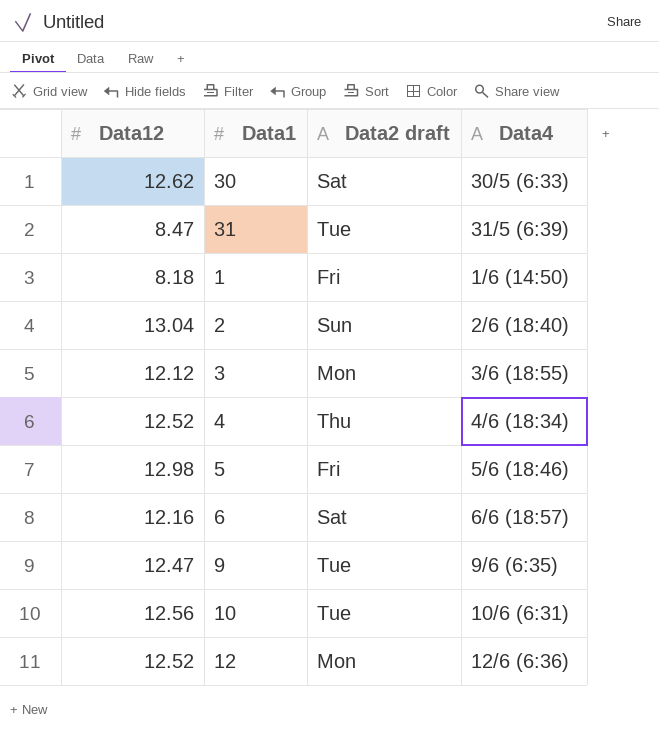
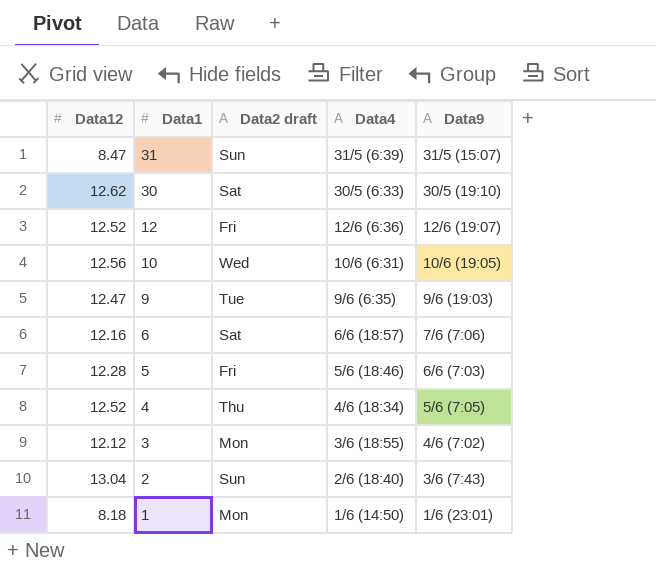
row order: none -> Data1 descending
column Data9 | position: none -> 5
31 | Data2 draft: Tue -> Sun
12 | Data2 draft: Mon -> Fri
10 | Data2 draft: Tue -> Wed
5 | Data12: 12.98 -> 12.28
1 | Data2 draft: Fri -> Mon

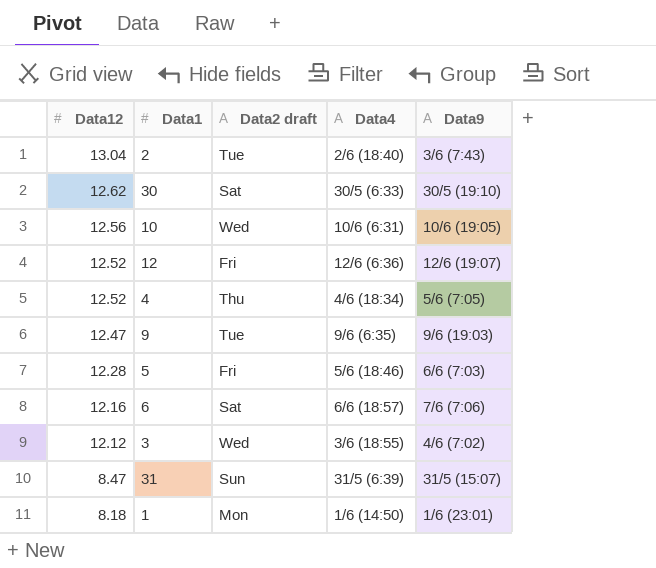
row order: Data1 descending -> Data12 descending
2 | Data2 draft: Sun -> Tue
3 | Data2 draft: Mon -> Wed

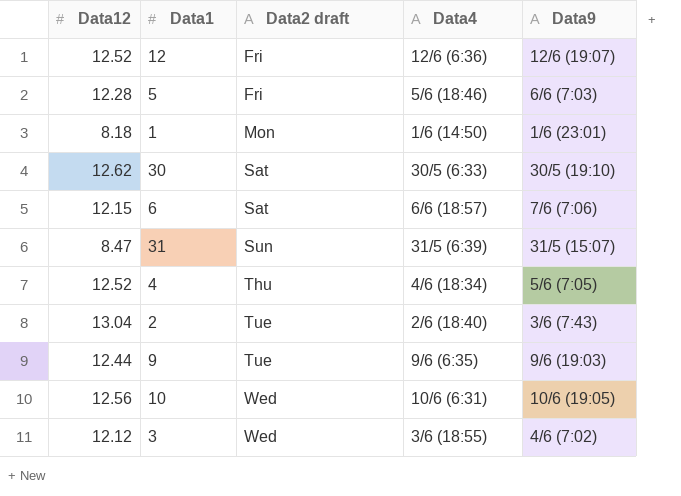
row order: Data12 descending -> Data2 draft ascending
6 | Data12: 12.16 -> 12.15
9 | Data12: 12.47 -> 12.44

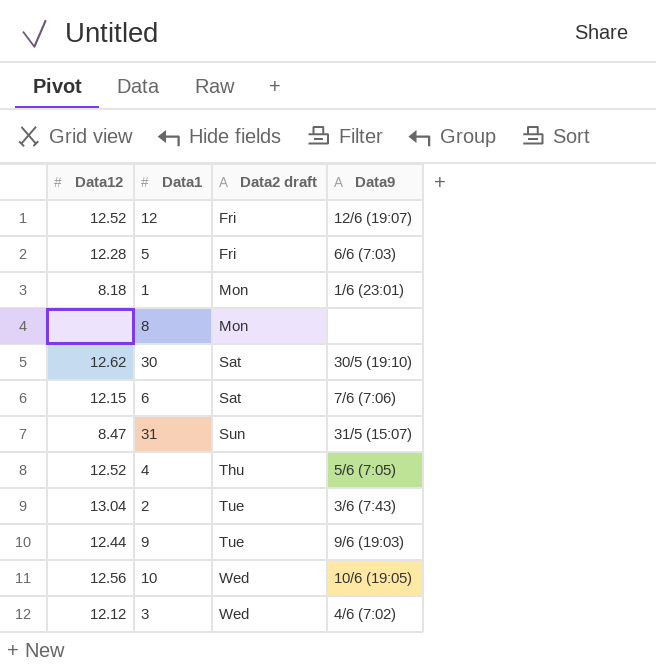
column Data4 | position: 4 -> none
row 8: none -> none | Mon | none

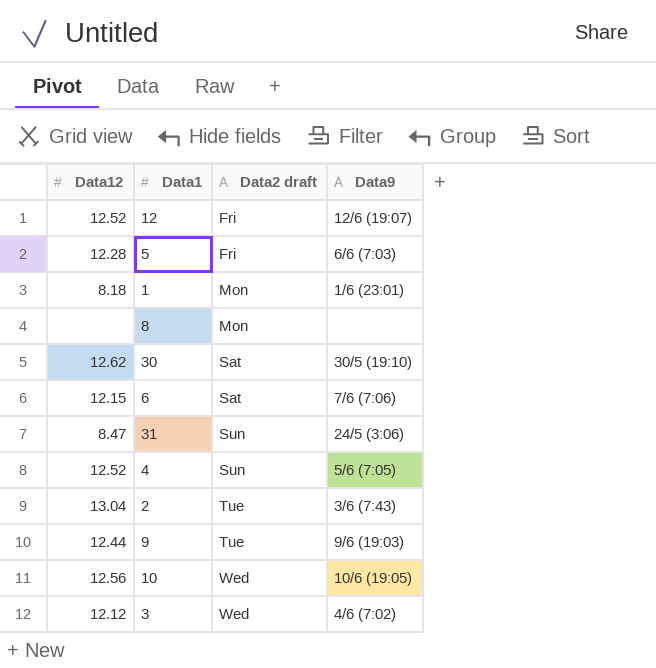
31 | Data9: 31/5 (15:07) -> 24/5 (3:06)
4 | Data2 draft: Thu -> Sun

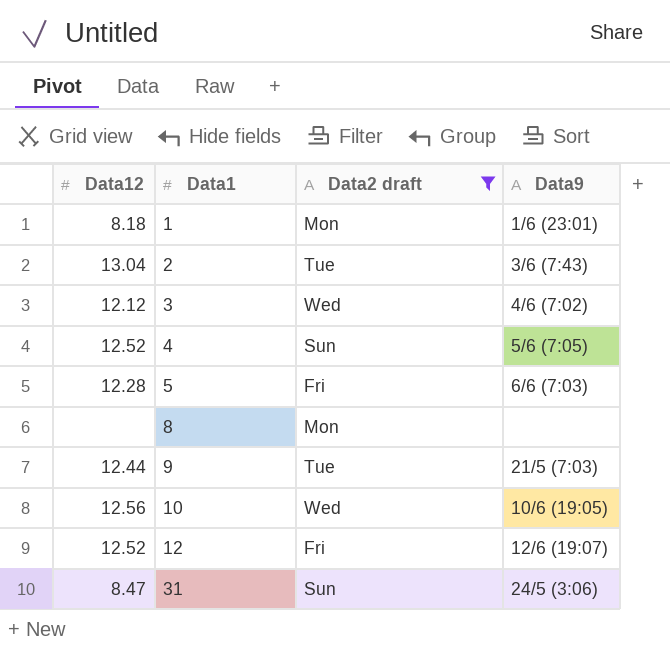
filter: none -> Data2 draft != Sat
row order: Data2 draft ascending -> Data1 ascending
9 | Data9: 9/6 (19:03) -> 21/5 (7:03)

